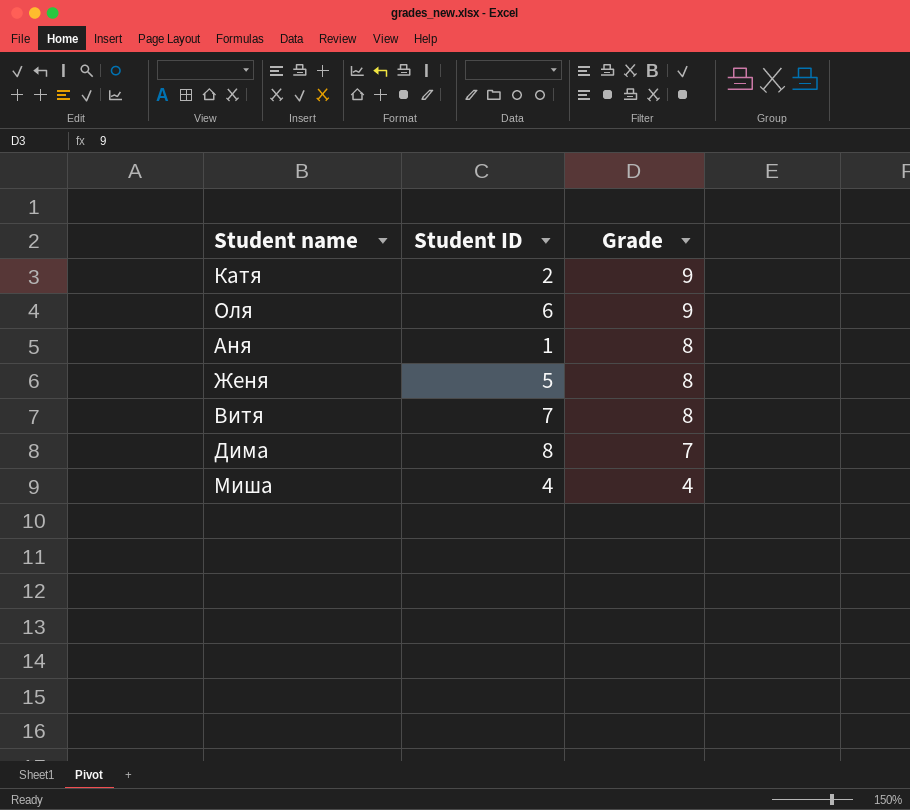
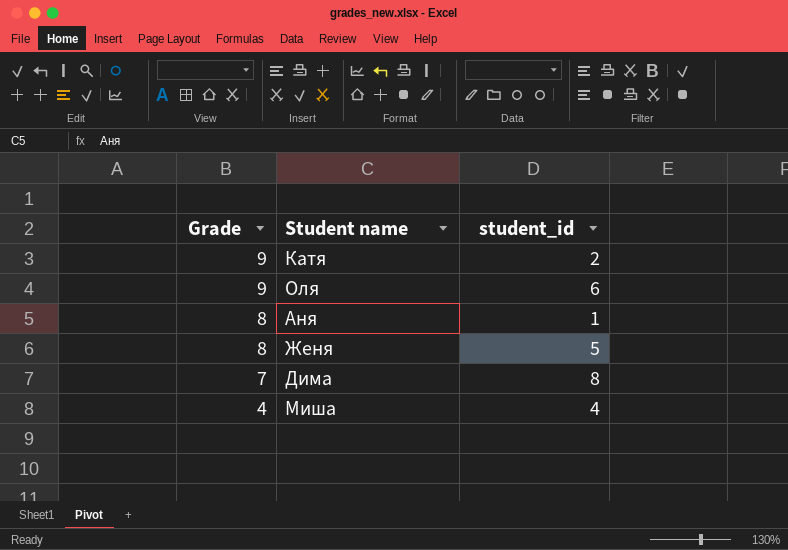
column Grade | position: 3 -> 1
column name: Student ID -> student_id
row Витя: 7 | 8 -> none

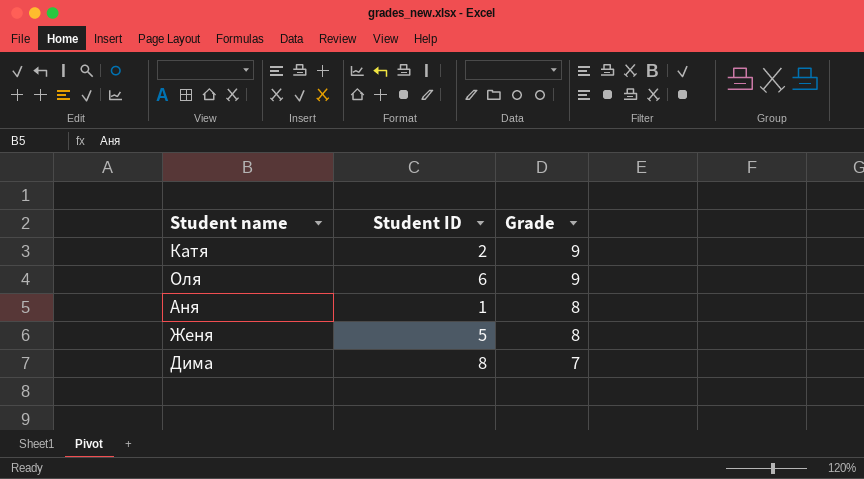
column name: student_id -> Student ID
column Grade | position: 1 -> 3
row Миша: 4 | 4 -> none

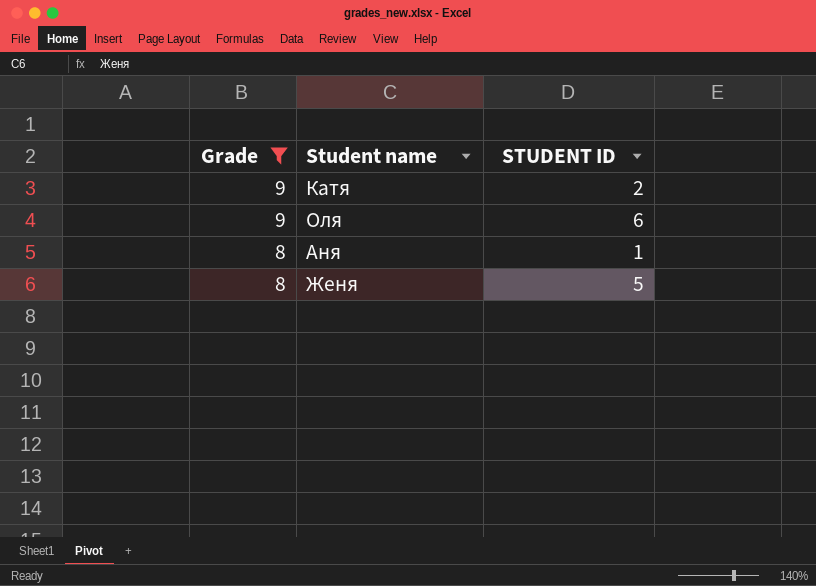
filter: none -> Grade != 7
column Grade | position: 3 -> 1
column name: Student ID -> STUDENT ID

